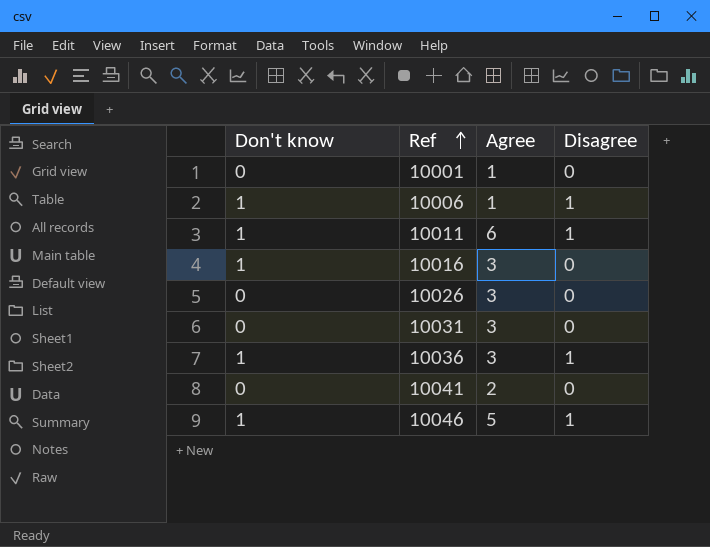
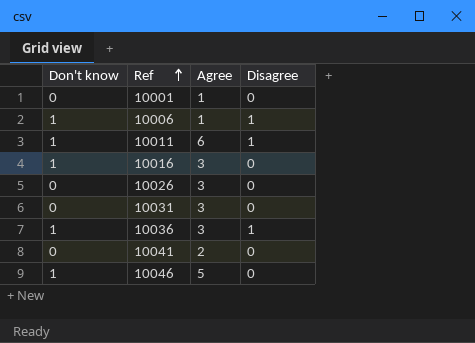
10046 | Disagree: 1 -> 0

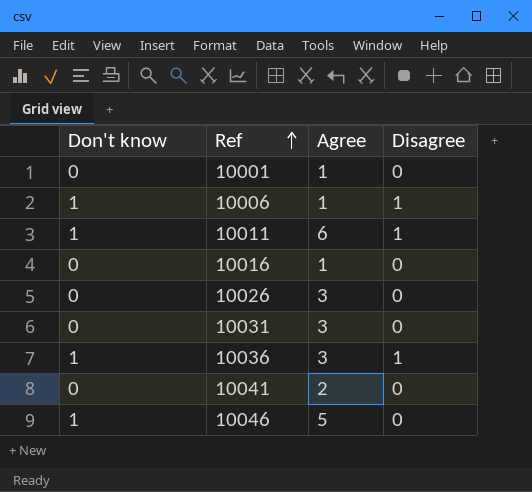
10016 | Don't know: 1 -> 0
10016 | Agree: 3 -> 1

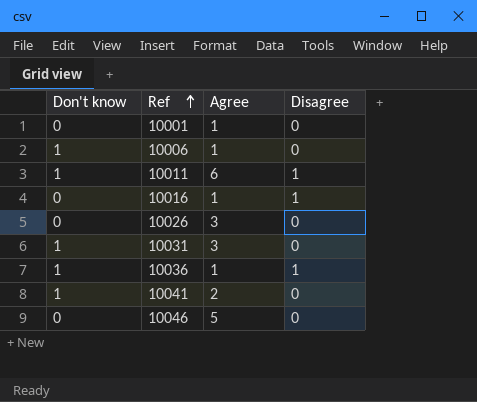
10006 | Disagree: 1 -> 0
10016 | Disagree: 0 -> 1
10031 | Don't know: 0 -> 1
10036 | Agree: 3 -> 1
10041 | Don't know: 0 -> 1
10046 | Don't know: 1 -> 0

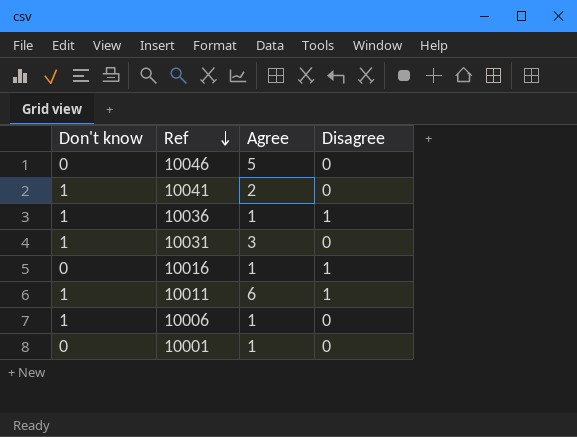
row order: Ref ascending -> Ref descending
row 10026: 0 | 3 | 0 -> none

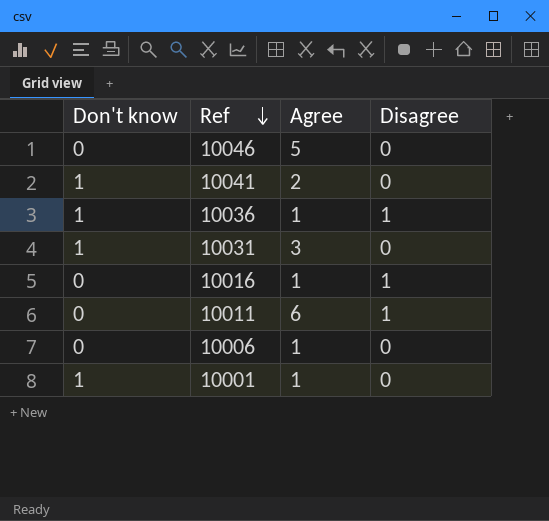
10011 | Don't know: 1 -> 0
10006 | Don't know: 1 -> 0
10001 | Don't know: 0 -> 1

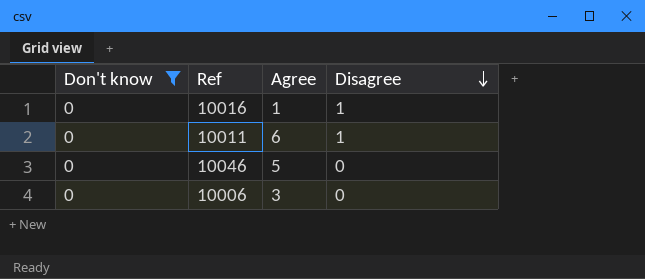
filter: none -> Don't know = 0
row order: Ref descending -> Disagree descending
10006 | Agree: 1 -> 3

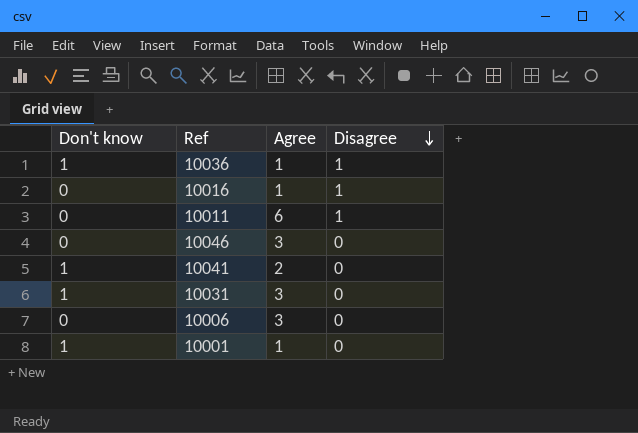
filter: Don't know = 0 -> none
10046 | Agree: 5 -> 3

